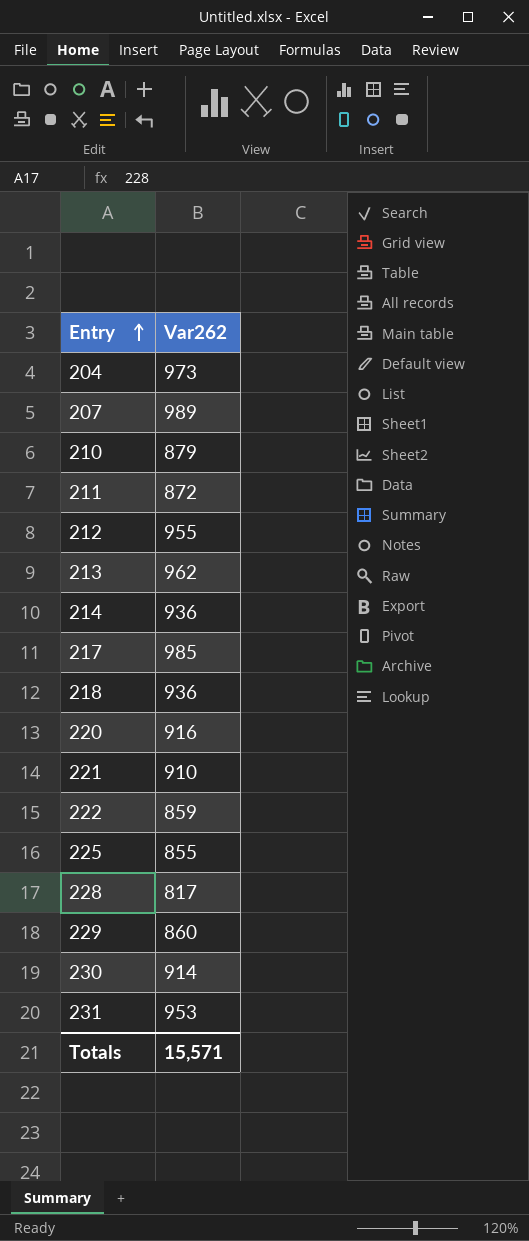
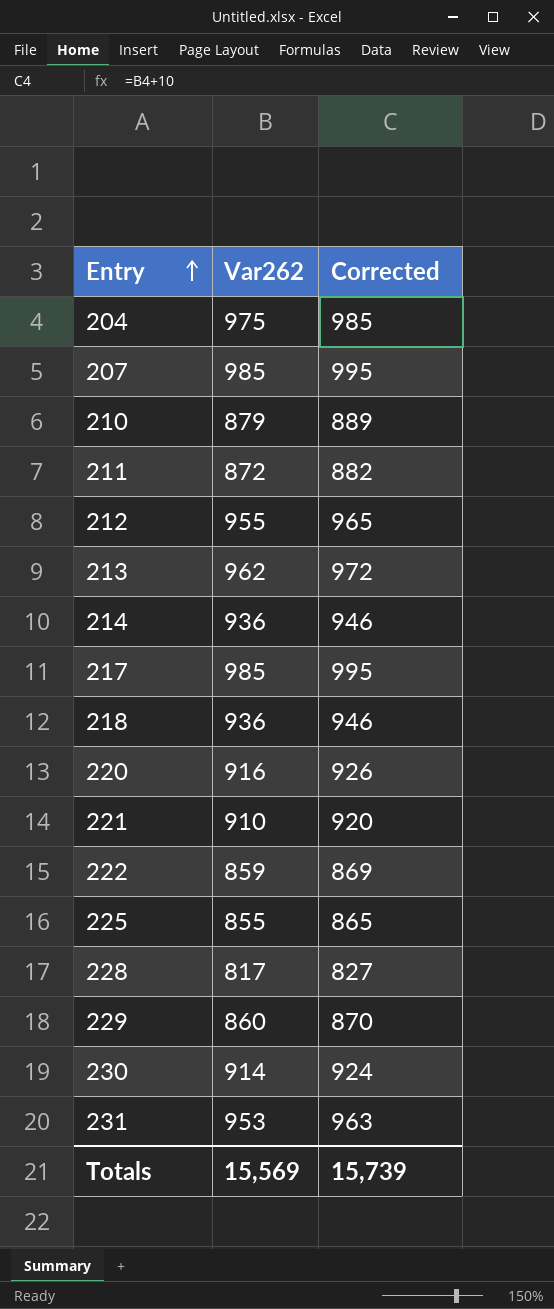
column Corrected | formula: none -> [Var262] + 10
204 | Var262: 973 -> 975
207 | Var262: 989 -> 985
Totals | Var262: 15,571 -> 15,569

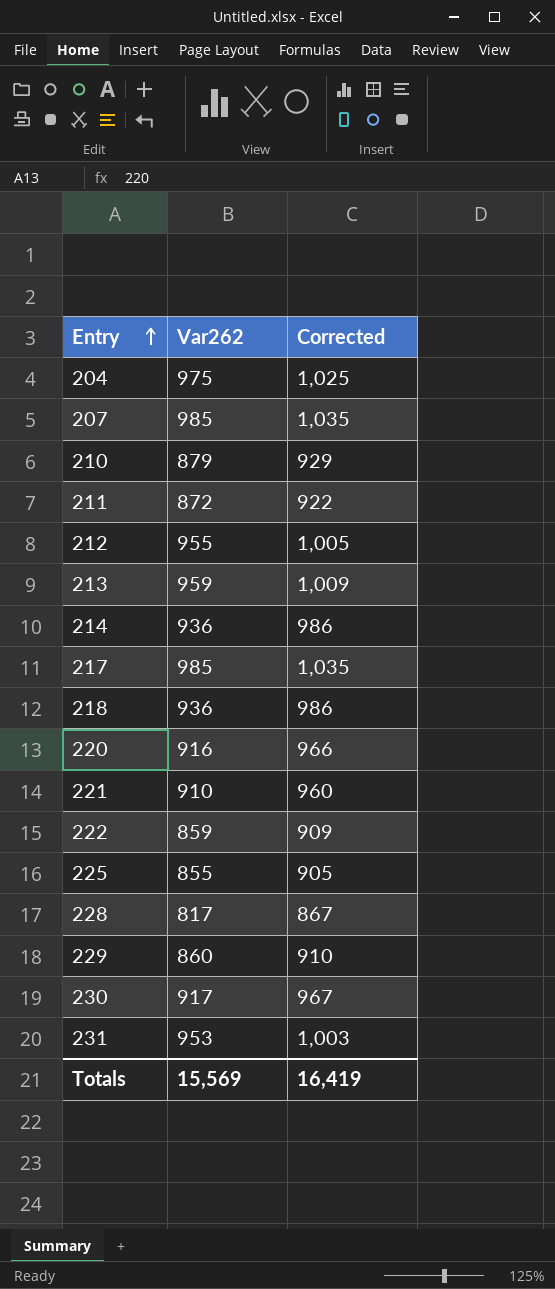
column Corrected | formula: [Var262] + 10 -> [Var262] + 50
213 | Var262: 962 -> 959
230 | Var262: 914 -> 917
Totals | Corrected: 15,739 -> 16,419

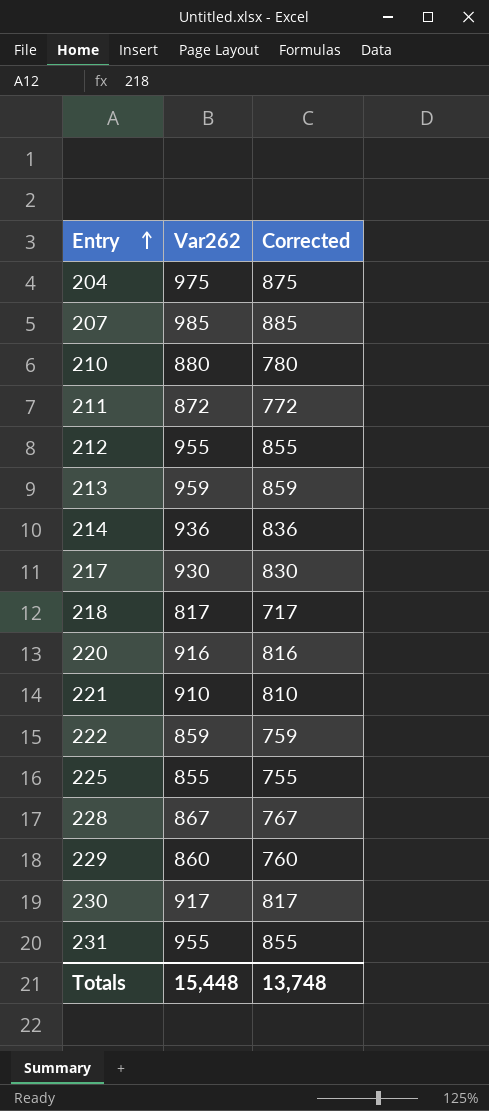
column Corrected | formula: [Var262] + 50 -> [Var262] - 100
210 | Var262: 879 -> 880
217 | Var262: 985 -> 930
218 | Var262: 936 -> 817
228 | Var262: 817 -> 867
231 | Var262: 953 -> 955
Totals | Var262: 15,569 -> 15,448
Totals | Corrected: 16,419 -> 13,748

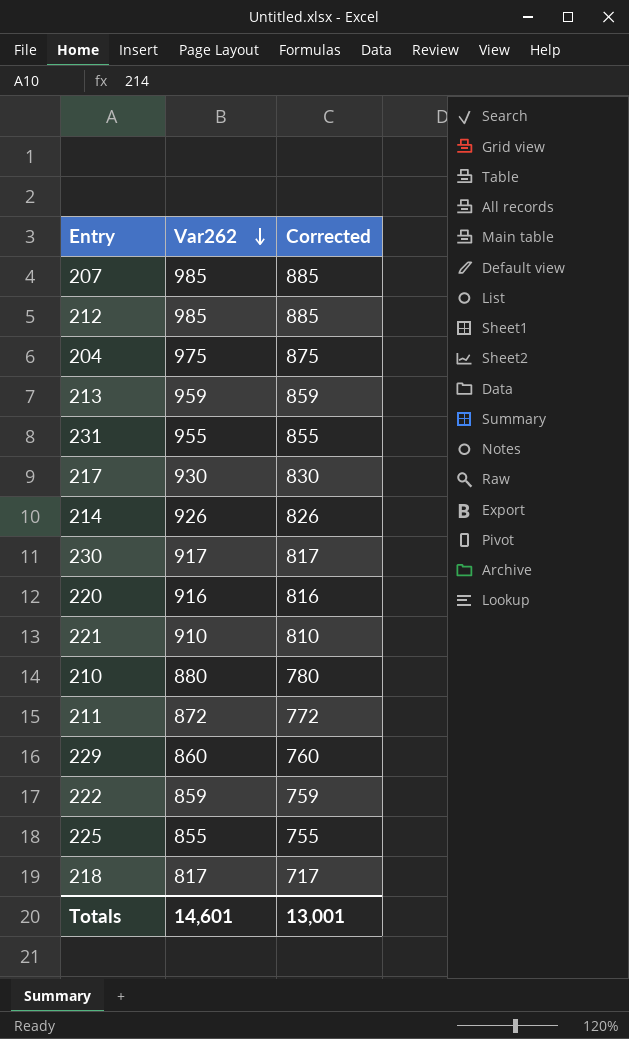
row order: Entry ascending -> Var262 descending
row 228: 867 | 767 -> none
212 | Var262: 955 -> 985
212 | Corrected: 855 -> 885
214 | Var262: 936 -> 926
214 | Corrected: 836 -> 826
Totals | Var262: 15,448 -> 14,601
Totals | Corrected: 13,748 -> 13,001

